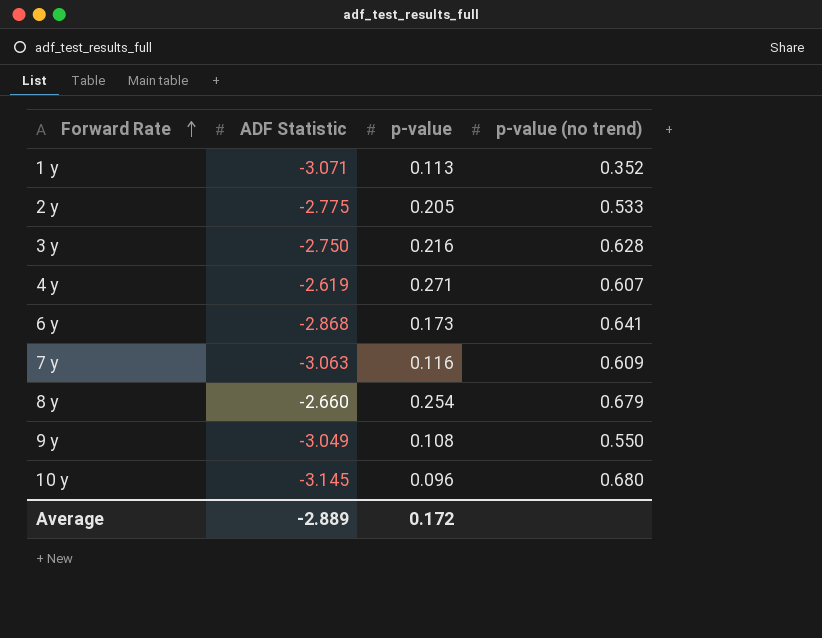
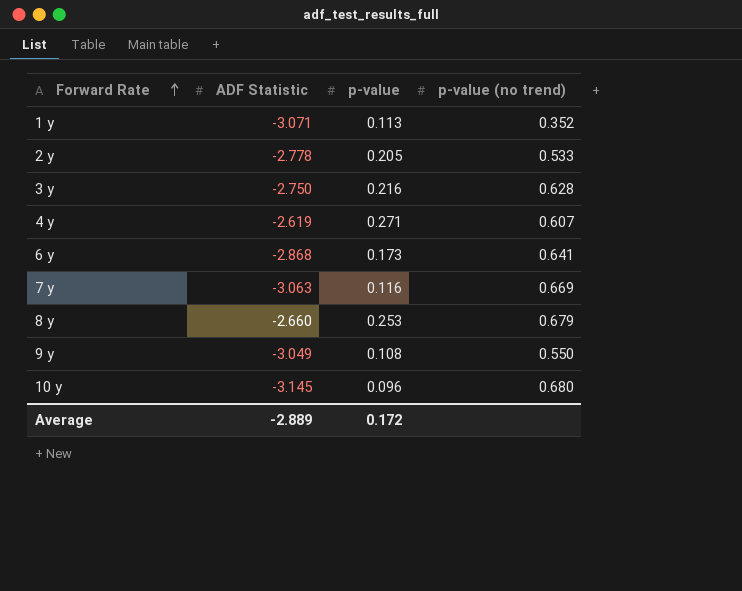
2 y | ADF Statistic: -2.775 -> -2.778
7 y | p-value (no trend): 0.609 -> 0.669
8 y | p-value: 0.254 -> 0.253

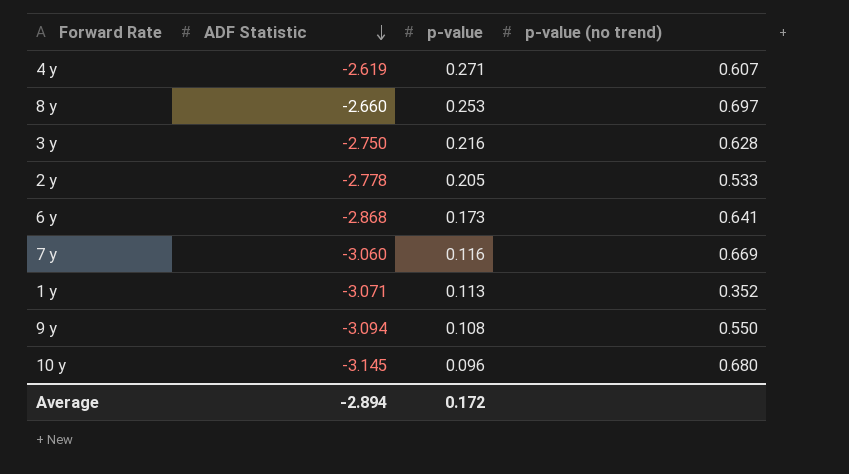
row order: Forward Rate ascending -> ADF Statistic descending
8 y | p-value (no trend): 0.679 -> 0.697
7 y | ADF Statistic: -3.063 -> -3.060
9 y | ADF Statistic: -3.049 -> -3.094
Average | ADF Statistic: -2.889 -> -2.894

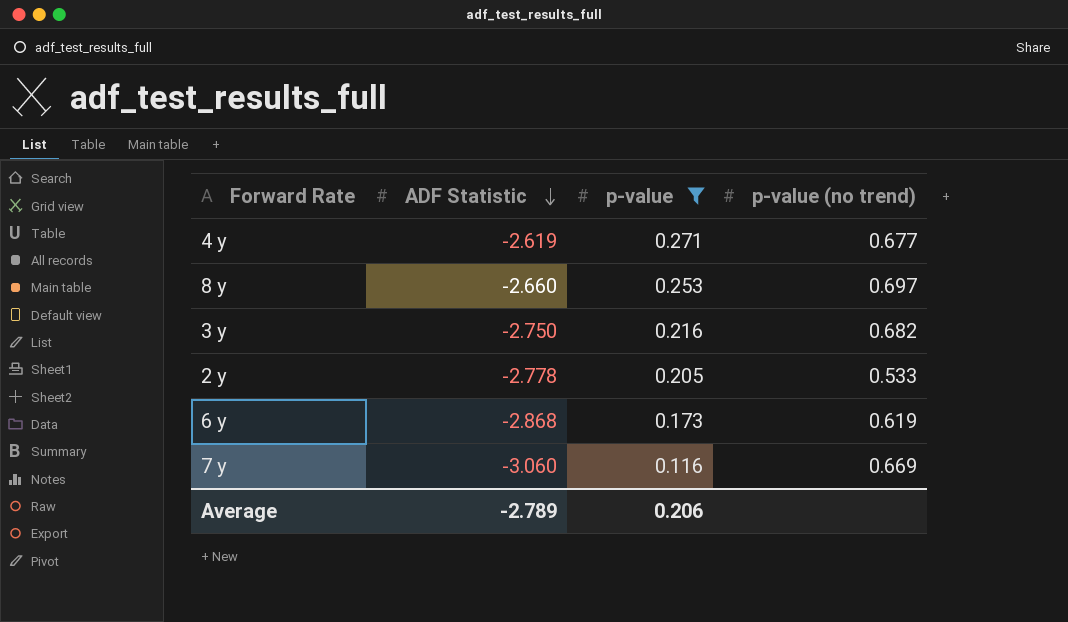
filter: none -> p-value >= 0.116
4 y | p-value (no trend): 0.607 -> 0.677
3 y | p-value (no trend): 0.628 -> 0.682
6 y | p-value (no trend): 0.641 -> 0.619
Average | ADF Statistic: -2.894 -> -2.789
Average | p-value: 0.172 -> 0.206

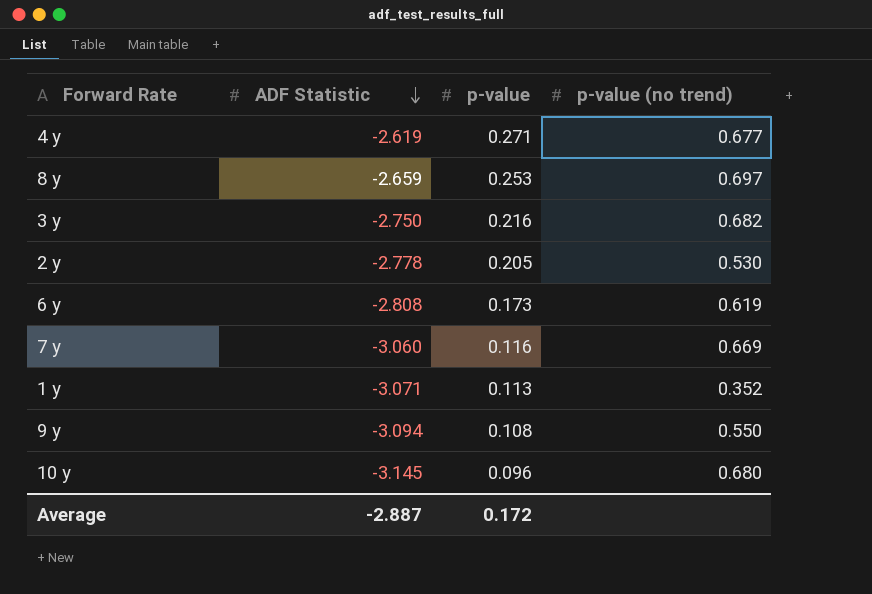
filter: p-value >= 0.116 -> none
8 y | ADF Statistic: -2.660 -> -2.659
2 y | p-value (no trend): 0.533 -> 0.530
6 y | ADF Statistic: -2.868 -> -2.808
Average | ADF Statistic: -2.789 -> -2.887
Average | p-value: 0.206 -> 0.172

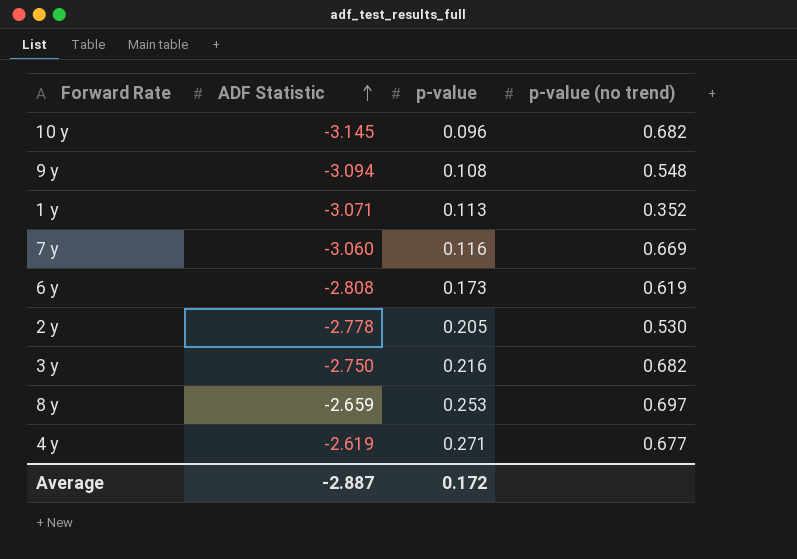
row order: ADF Statistic descending -> ADF Statistic ascending
10 y | p-value (no trend): 0.680 -> 0.682
9 y | p-value (no trend): 0.550 -> 0.548

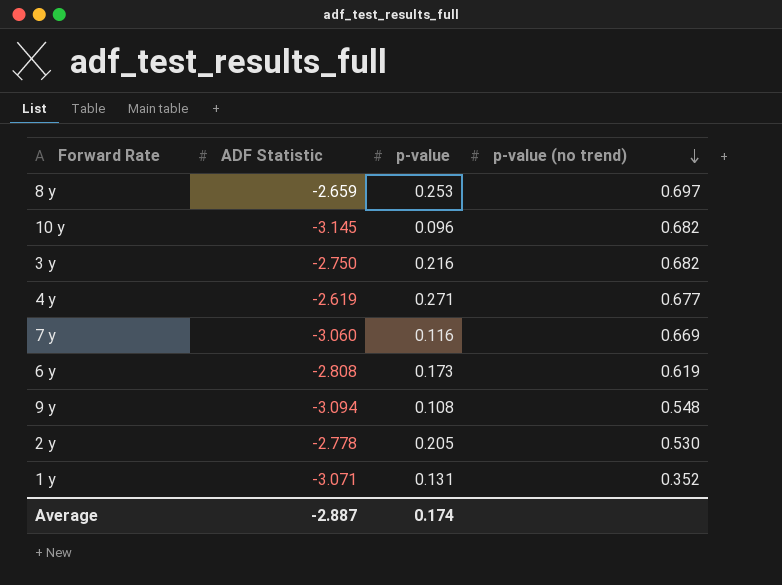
row order: ADF Statistic ascending -> p-value (no trend) descending
1 y | p-value: 0.113 -> 0.131
Average | p-value: 0.172 -> 0.174

